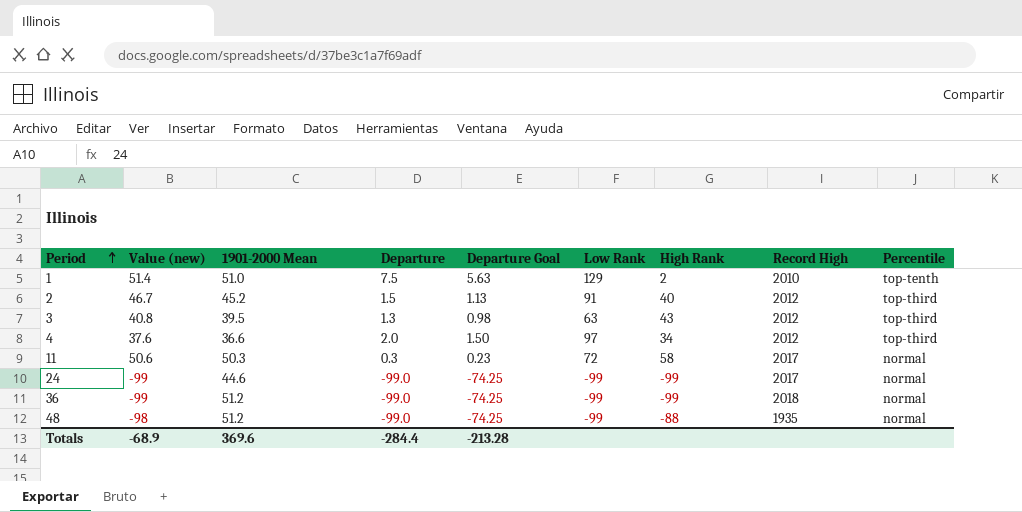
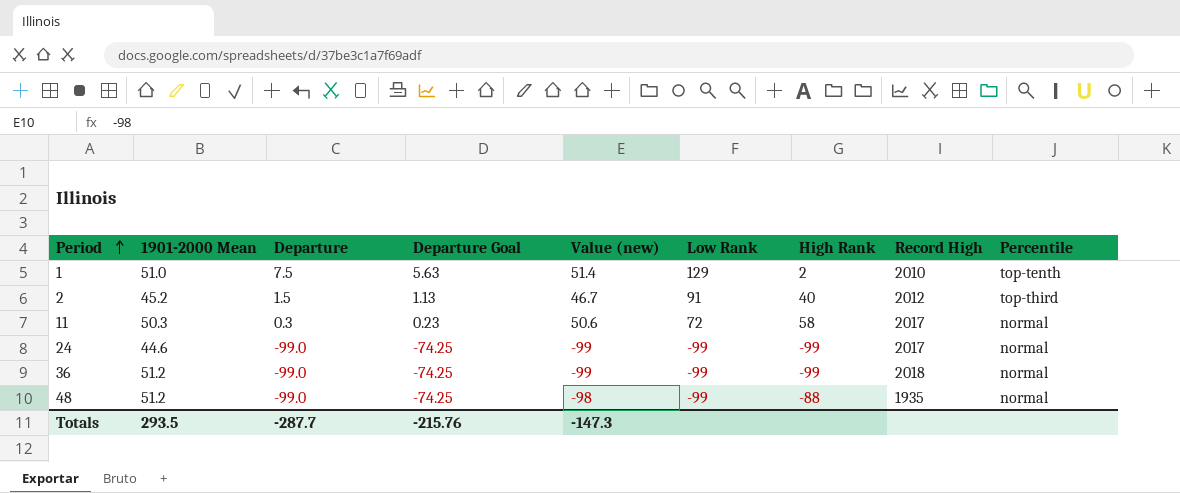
column Value (new) | position: 2 -> 5
row 3: 40.8 | 39.5 | 1.3 | 0.98 | 63 | 43 | 2012 | top-third -> none
row 4: 37.6 | 36.6 | 2.0 | 1.50 | 97 | 34 | 2012 | top-third -> none
Totals | 1901-2000 Mean: 369.6 -> 293.5
Totals | Departure: -284.4 -> -287.7
Totals | Departure Goal: -213.28 -> -215.76
Totals | Value (new): -68.9 -> -147.3

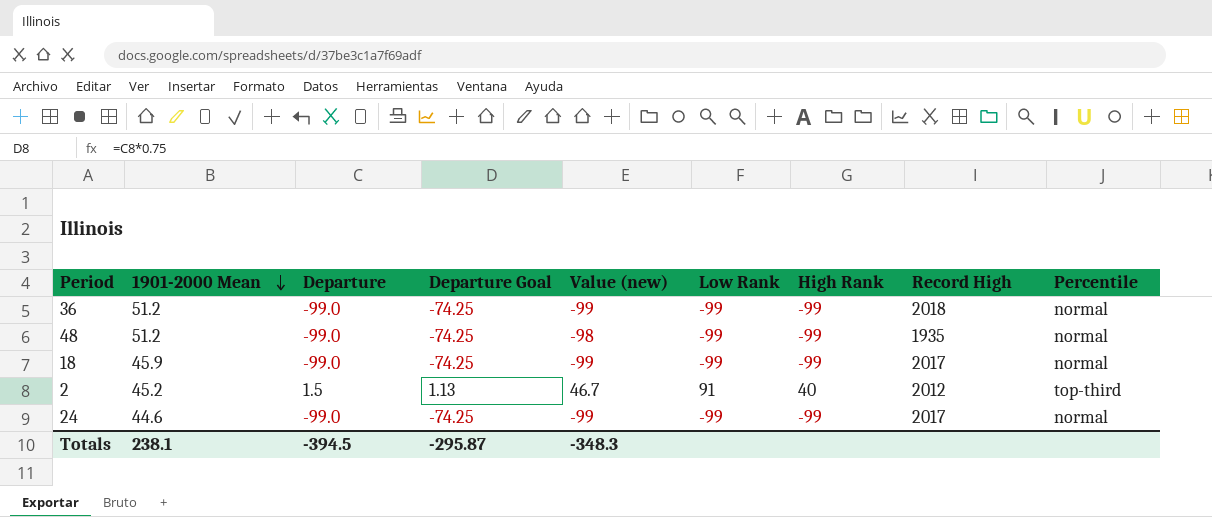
row order: Period ascending -> 1901-2000 Mean descending
row 1: 51.0 | 7.5 | 5.63 | 51.4 | 129 | 2 | 2010 | top-tenth -> none
row 11: 50.3 | 0.3 | 0.23 | 50.6 | 72 | 58 | 2017 | normal -> none
48 | High Rank: -88 -> -99
row 18: none -> 45.9 | -99.0 | -74.25 | -99 | -99 | -99 | 2017 | normal
Totals | 1901-2000 Mean: 293.5 -> 238.1
Totals | Departure: -287.7 -> -394.5
Totals | Departure Goal: -215.76 -> -295.87
Totals | Value (new): -147.3 -> -348.3

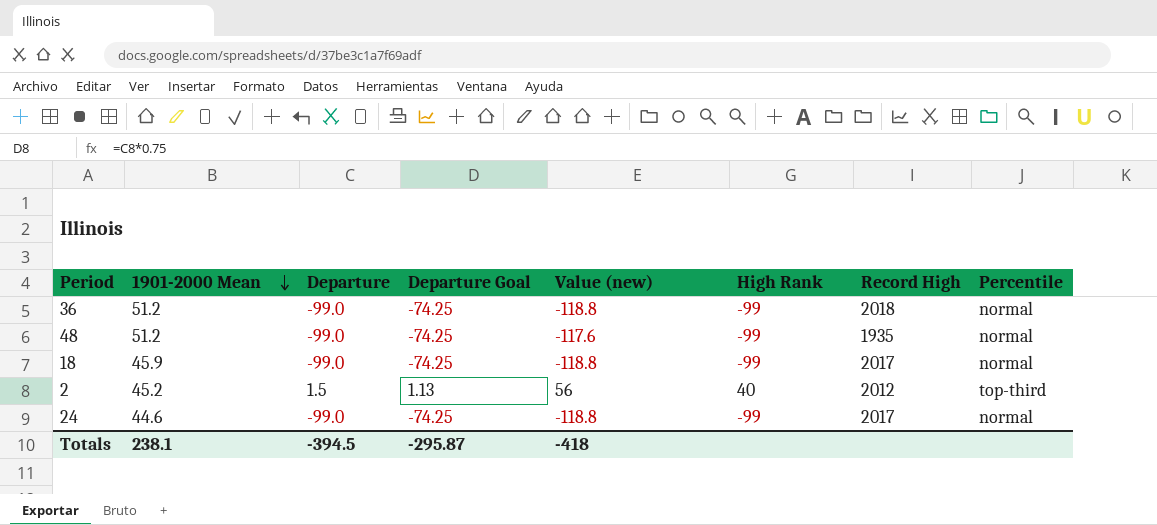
column Low Rank | position: 6 -> none
36 | Value (new): -99 -> -118.8
48 | Value (new): -98 -> -117.6
18 | Value (new): -99 -> -118.8
2 | Value (new): 46.7 -> 56
24 | Value (new): -99 -> -118.8
Totals | Value (new): -348.3 -> -418

